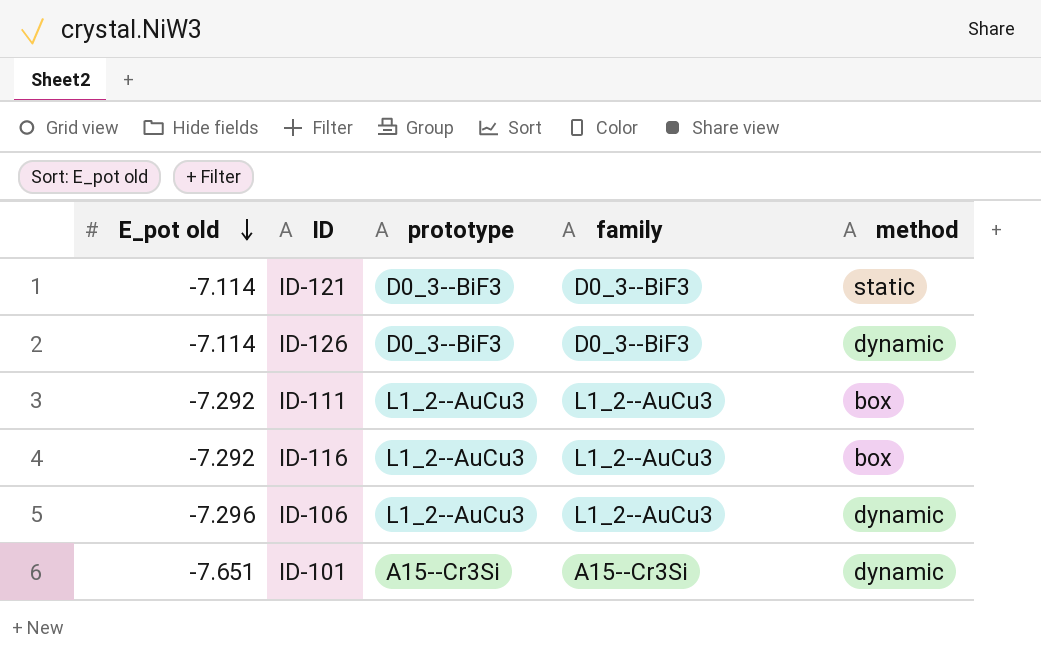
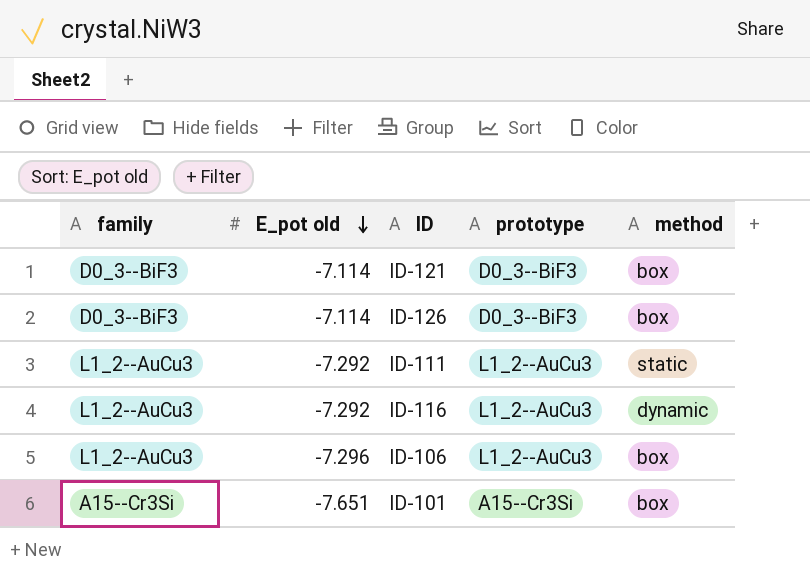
column family | position: 4 -> 1
ID-121 | method: static -> box
ID-126 | method: dynamic -> box
ID-111 | method: box -> static
ID-116 | method: box -> dynamic
ID-106 | method: dynamic -> box
ID-101 | method: dynamic -> box

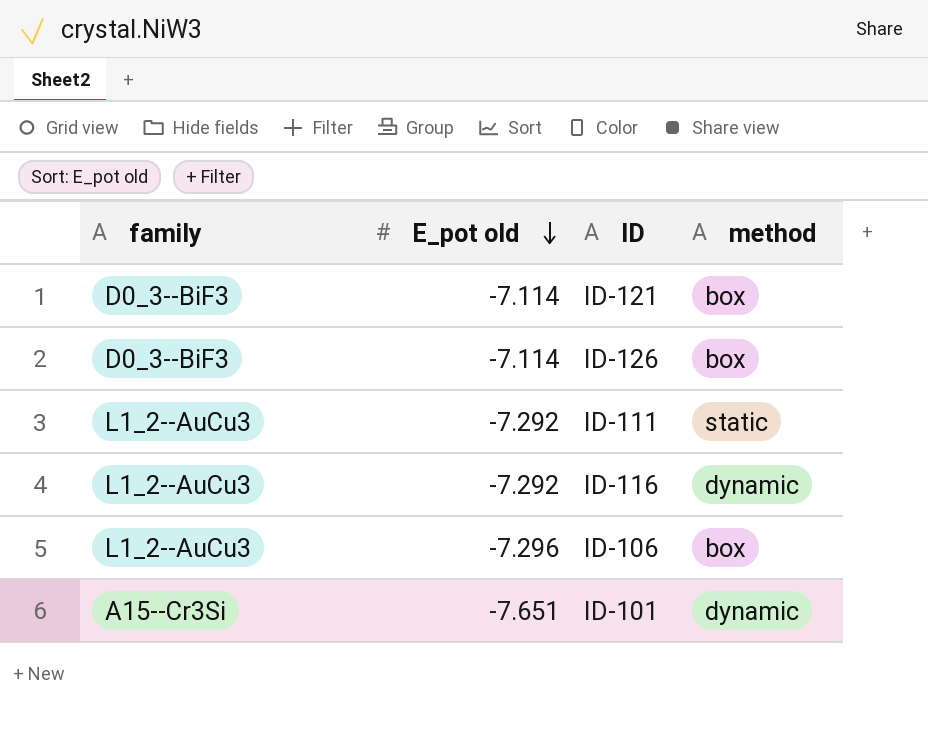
column prototype | position: 4 -> none
ID-101 | method: box -> dynamic

